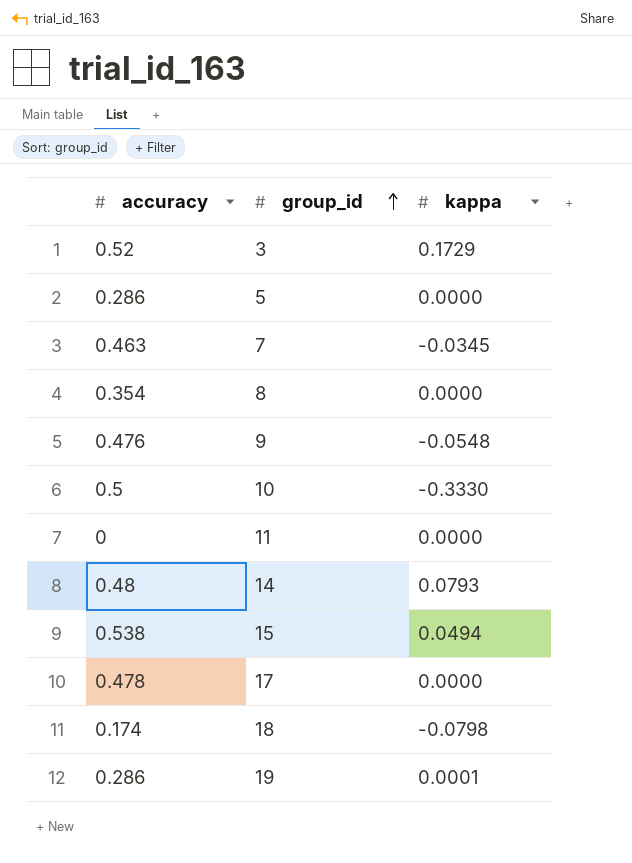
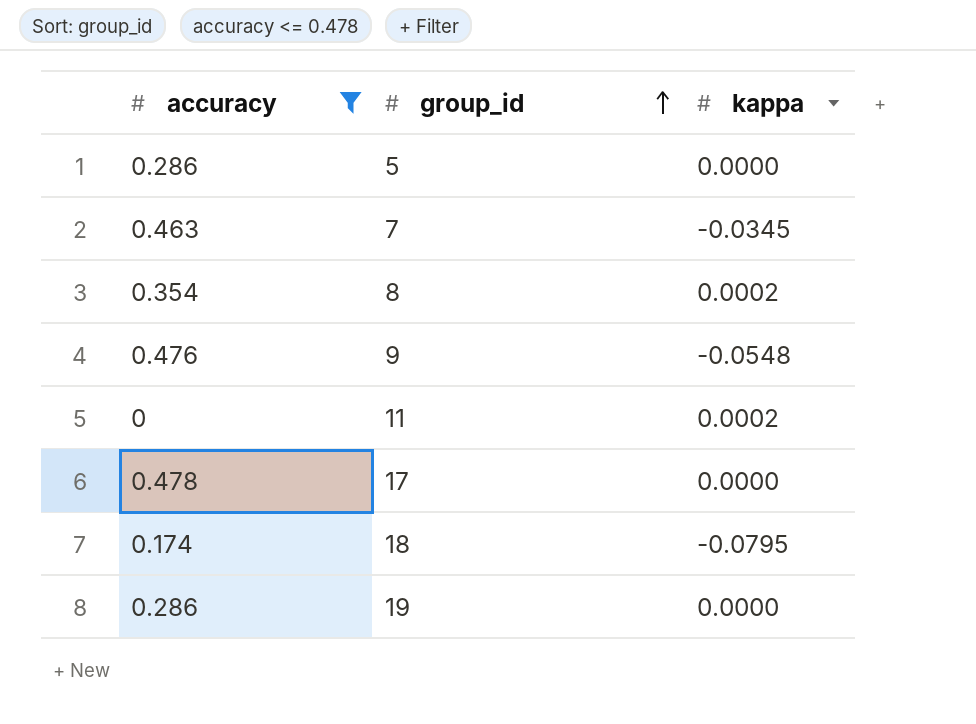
filter: none -> accuracy <= 0.478
8 | kappa: 0.0000 -> 0.0002
11 | kappa: 0.0000 -> 0.0002
18 | kappa: -0.0798 -> -0.0795
19 | kappa: 0.0001 -> 0.0000

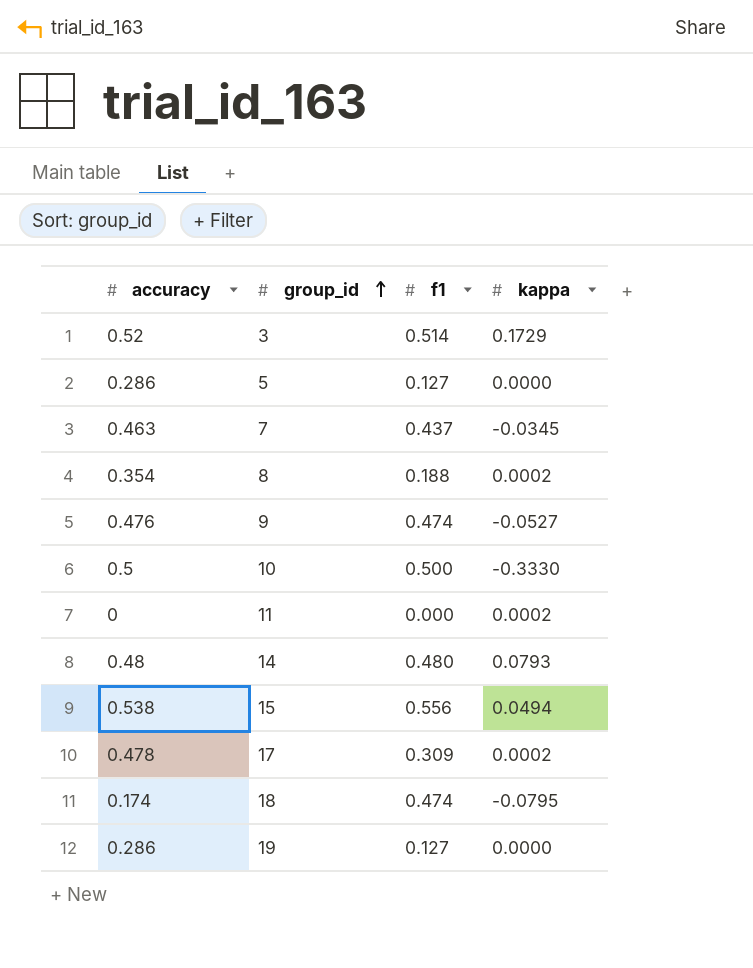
filter: accuracy <= 0.478 -> none
column f1 | position: none -> 3
9 | kappa: -0.0548 -> -0.0527
17 | kappa: 0.0000 -> 0.0002

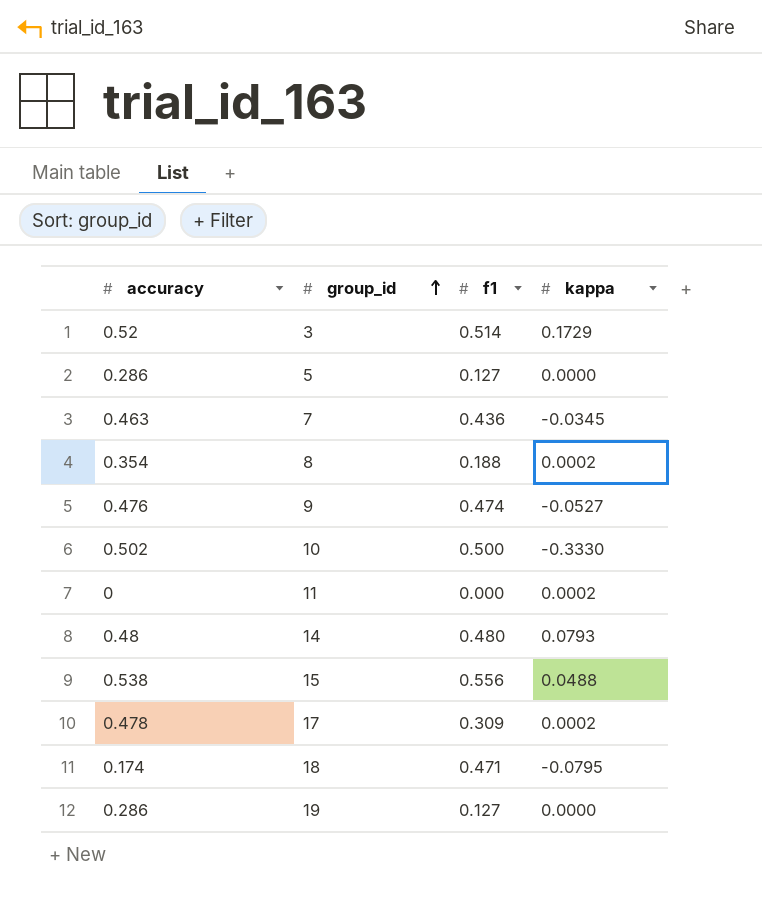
7 | f1: 0.437 -> 0.436
10 | accuracy: 0.5 -> 0.502
15 | kappa: 0.0494 -> 0.0488
18 | f1: 0.474 -> 0.471

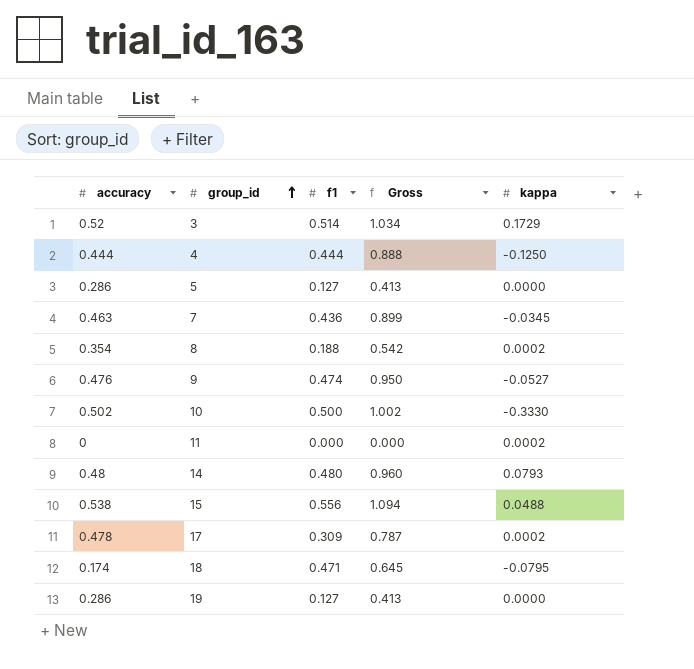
column Gross | formula: none -> [accuracy] + [f1]
row 4: none -> 0.444 | 0.444 | 0.888 | -0.1250

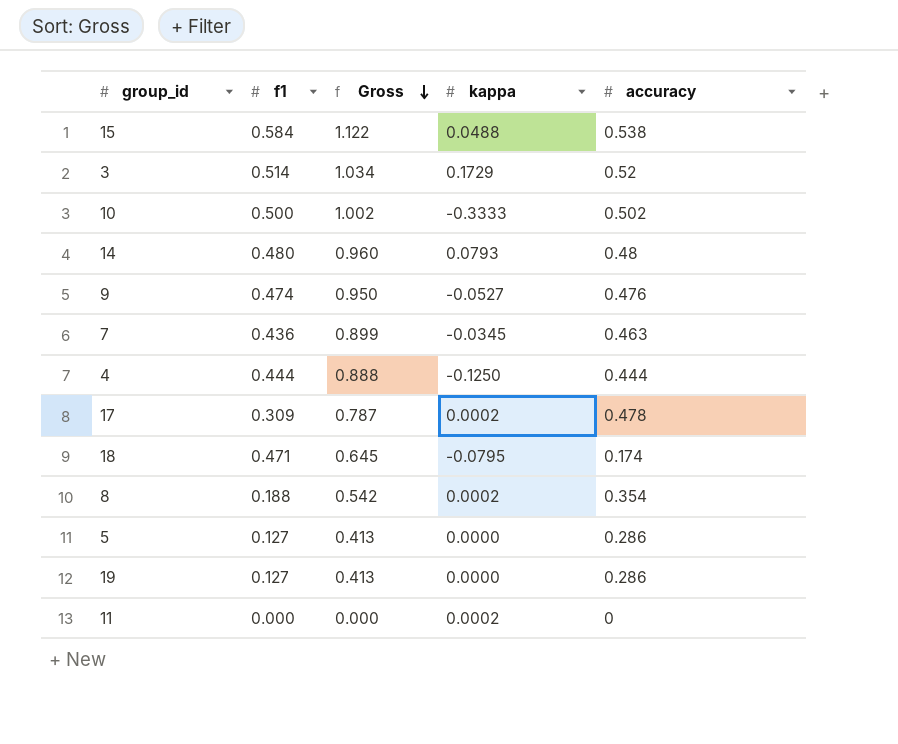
row order: group_id ascending -> Gross descending
column accuracy | position: 1 -> 5
15 | f1: 0.556 -> 0.584
15 | Gross: 1.094 -> 1.122
10 | kappa: -0.3330 -> -0.3333

